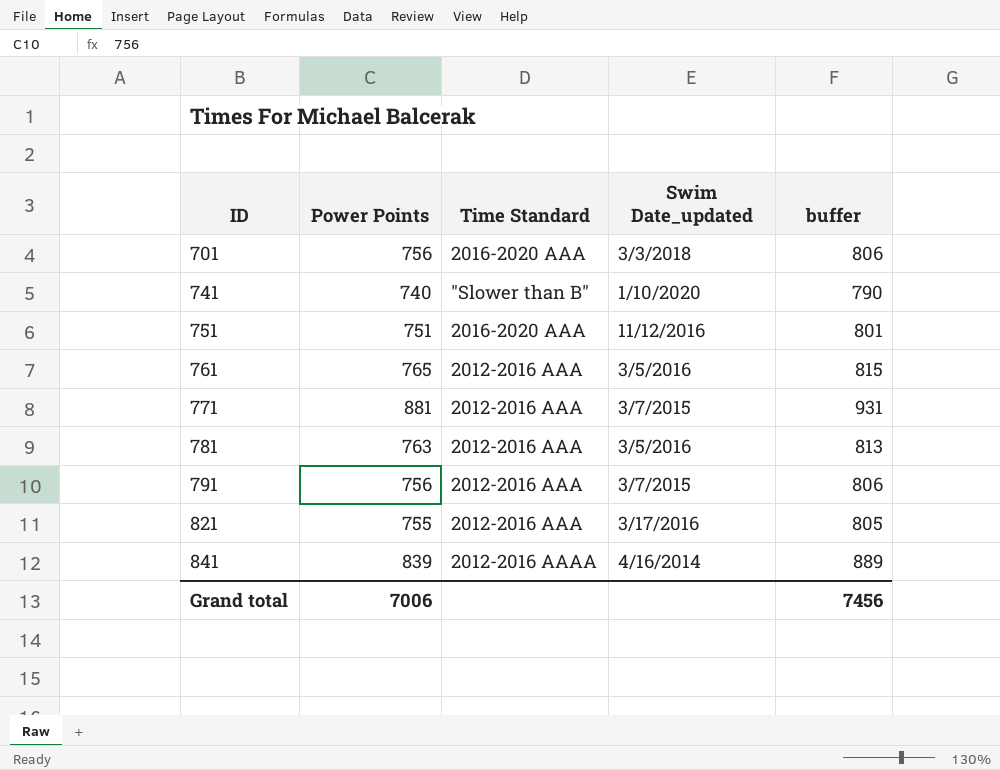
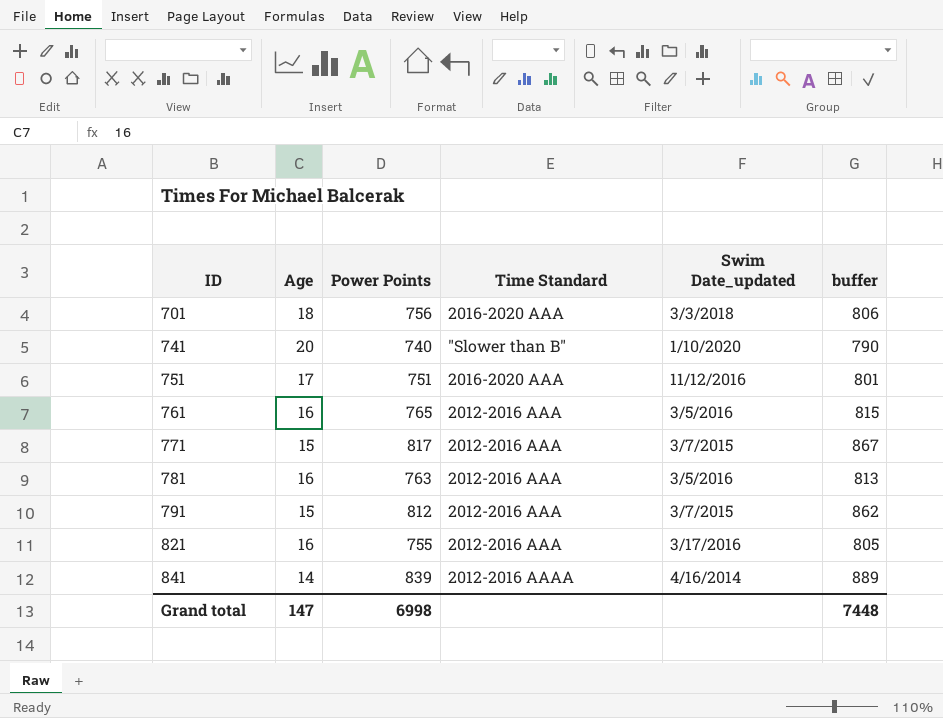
column Age | position: none -> 2
771 | Power Points: 881 -> 817
771 | buffer: 931 -> 867
791 | Power Points: 756 -> 812
791 | buffer: 806 -> 862
Grand total | Power Points: 7006 -> 6998
Grand total | buffer: 7456 -> 7448

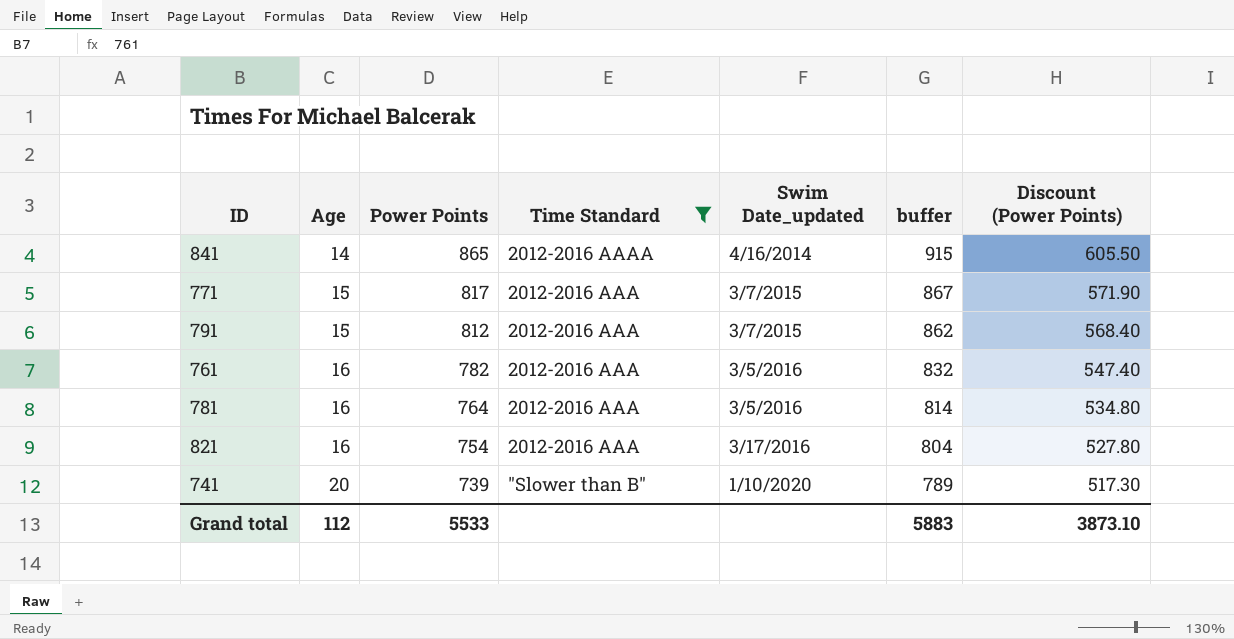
filter: none -> Time Standard != 2016-2020 AAA
row order: ID ascending -> Age ascending
column Discount (Power Points) | formula: none -> [Power Points] * 0.7
841 | Power Points: 839 -> 865
841 | buffer: 889 -> 915
761 | Power Points: 765 -> 782
761 | buffer: 815 -> 832
781 | Power Points: 763 -> 764
781 | buffer: 813 -> 814
821 | Power Points: 755 -> 754
821 | buffer: 805 -> 804
741 | Power Points: 740 -> 739
741 | buffer: 790 -> 789
Grand total | Age: 147 -> 112
Grand total | Power Points: 6998 -> 5533
Grand total | buffer: 7448 -> 5883

